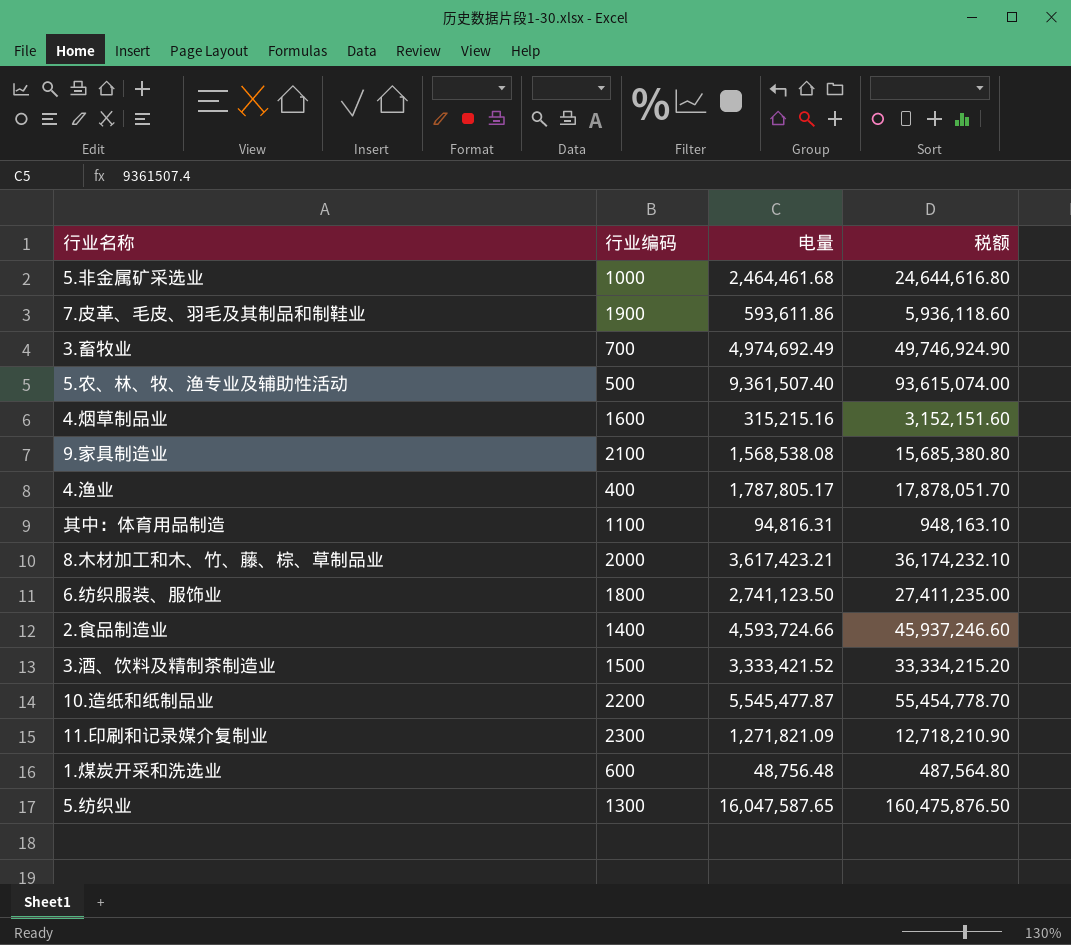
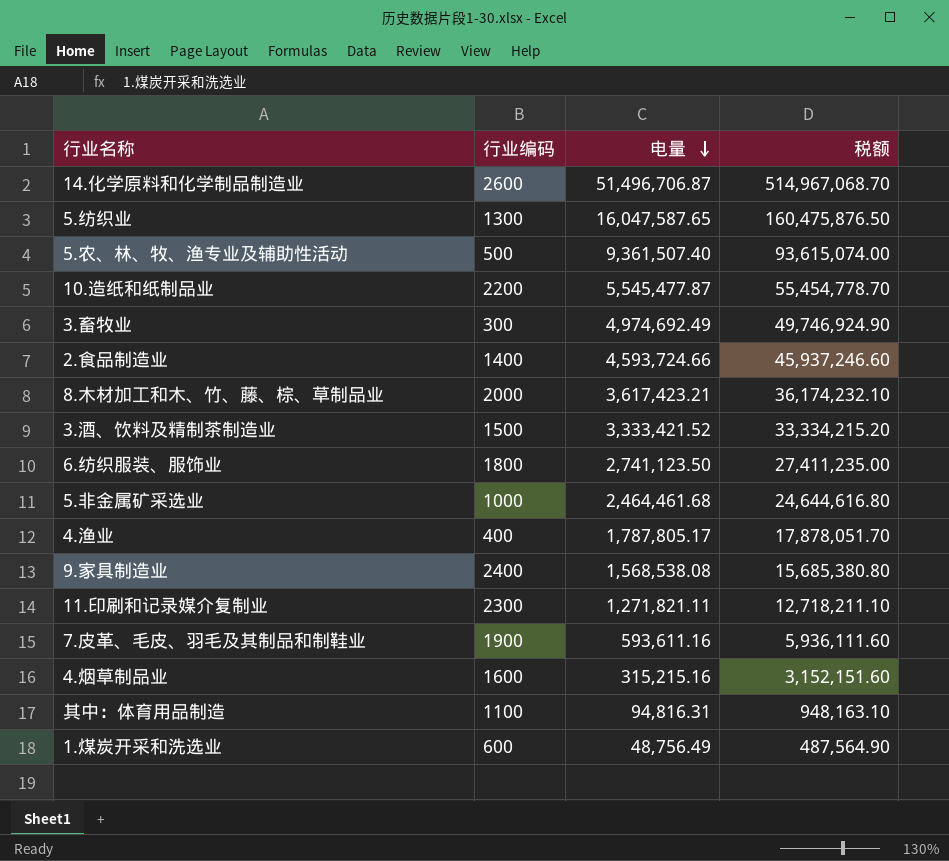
row order: none -> 电量 descending
row 14.化学原料和化学制品制造业: none -> 2600 | 51,496,706.87 | 514,967,068.70
3.畜牧业 | 行业编码: 700 -> 300
9.家具制造业 | 行业编码: 2100 -> 2400
11.印刷和记录媒介复制业 | 电量: 1,271,821.09 -> 1,271,821.11
11.印刷和记录媒介复制业 | 税额: 12,718,210.90 -> 12,718,211.10
7.皮革、毛皮、羽毛及其制品和制鞋业 | 电量: 593,611.86 -> 593,611.16
7.皮革、毛皮、羽毛及其制品和制鞋业 | 税额: 5,936,118.60 -> 5,936,111.60
1.煤炭开采和洗选业 | 电量: 48,756.48 -> 48,756.49
1.煤炭开采和洗选业 | 税额: 487,564.80 -> 487,564.90

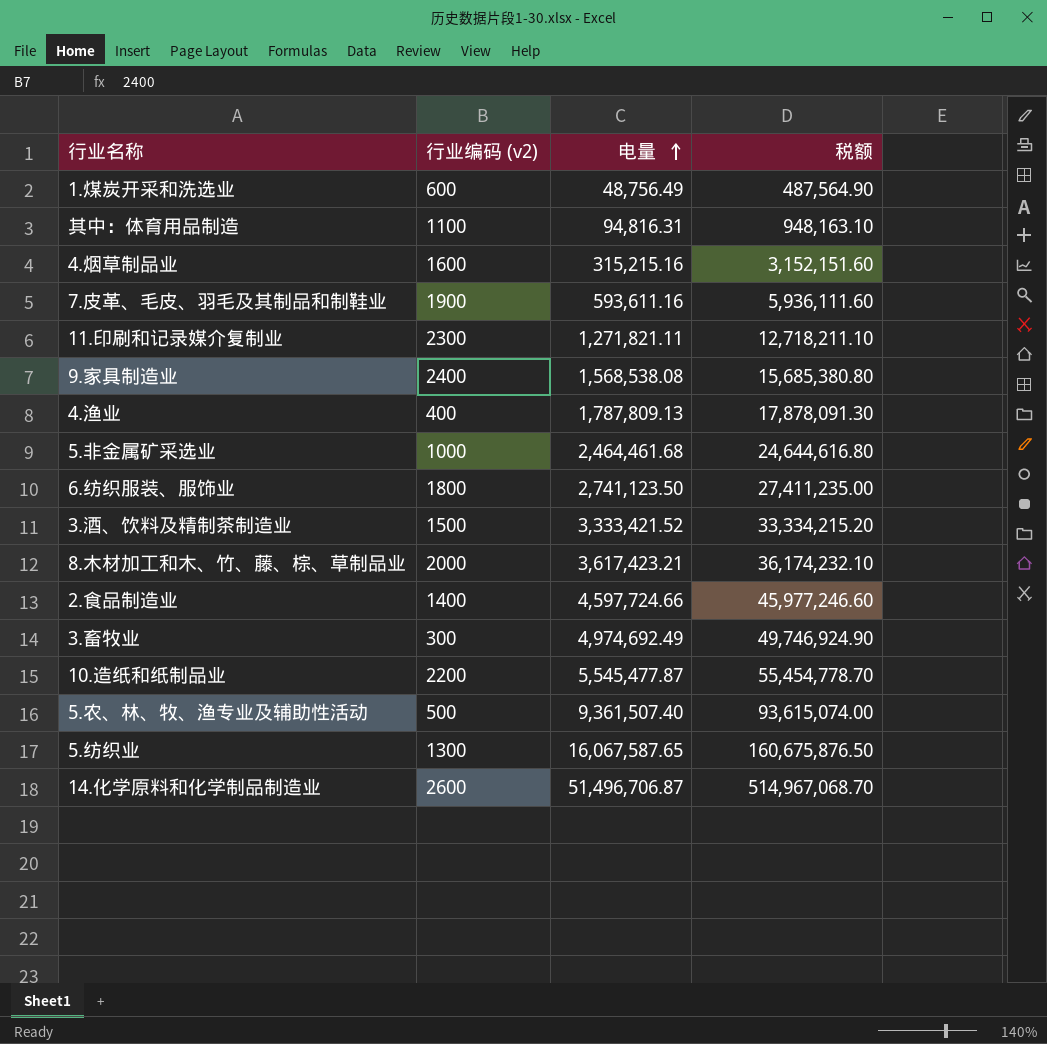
row order: 电量 descending -> 电量 ascending
column name: 行业编码 -> 行业编码 (v2)
4.渔业 | 电量: 1,787,805.17 -> 1,787,809.13
4.渔业 | 税额: 17,878,051.70 -> 17,878,091.30
2.食品制造业 | 电量: 4,593,724.66 -> 4,597,724.66
2.食品制造业 | 税额: 45,937,246.60 -> 45,977,246.60
5.纺织业 | 电量: 16,047,587.65 -> 16,067,587.65
5.纺织业 | 税额: 160,475,876.50 -> 160,675,876.50

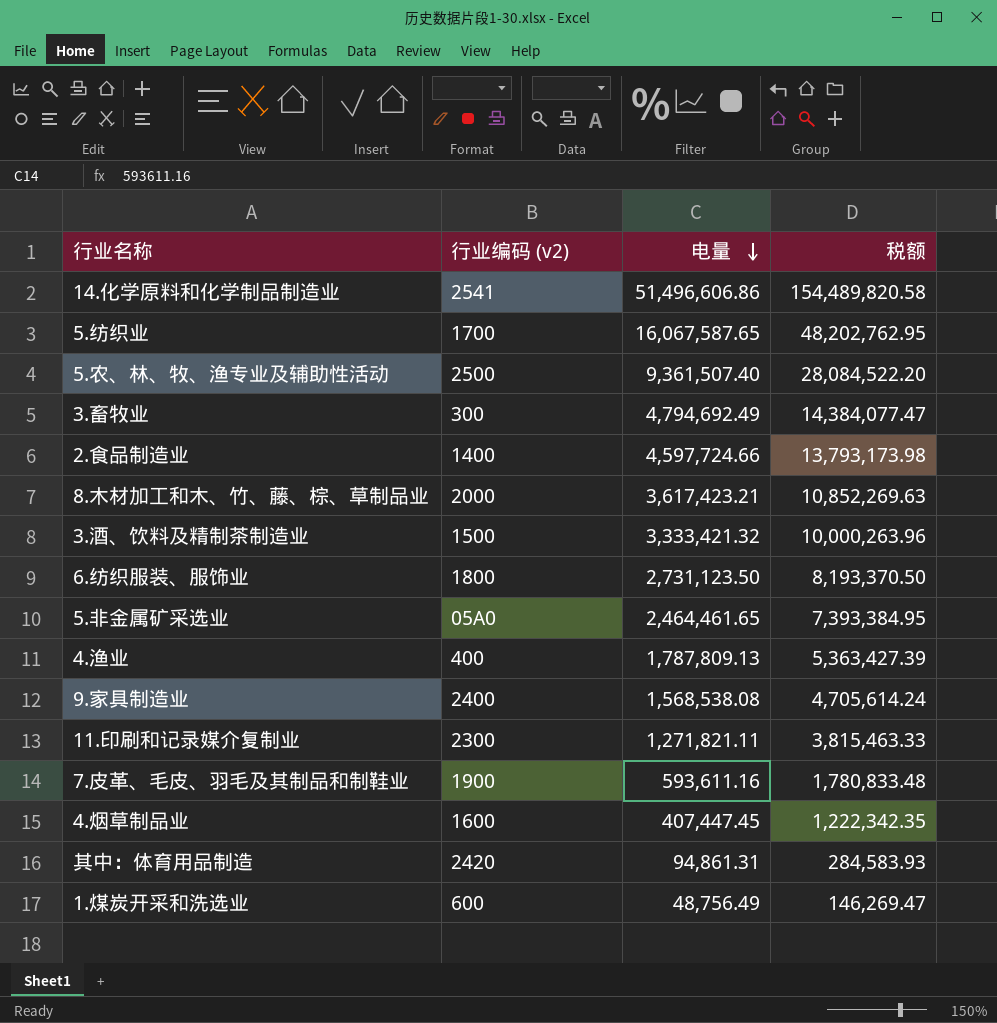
row order: 电量 ascending -> 电量 descending
column 税额 | formula: [电量] * 10 -> [电量] * 3
row 10.造纸和纸制品业: 2200 | 5,545,477.87 | 55,454,778.70 -> none
14.化学原料和化学制品制造业 | 行业编码 (v2): 2600 -> 2541
14.化学原料和化学制品制造业 | 电量: 51,496,706.87 -> 51,496,606.86
5.纺织业 | 行业编码 (v2): 1300 -> 1700
5.农、林、牧、渔专业及辅助性活动 | 行业编码 (v2): 500 -> 2500
3.畜牧业 | 电量: 4,974,692.49 -> 4,794,692.49
3.酒、饮料及精制茶制造业 | 电量: 3,333,421.52 -> 3,333,421.32
6.纺织服装、服饰业 | 电量: 2,741,123.50 -> 2,731,123.50
5.非金属矿采选业 | 行业编码 (v2): 1000 -> 05A0
5.非金属矿采选业 | 电量: 2,464,461.68 -> 2,464,461.65
4.烟草制品业 | 电量: 315,215.16 -> 407,447.45
其中：体育用品制造 | 行业编码 (v2): 1100 -> 2420
其中：体育用品制造 | 电量: 94,816.31 -> 94,861.31

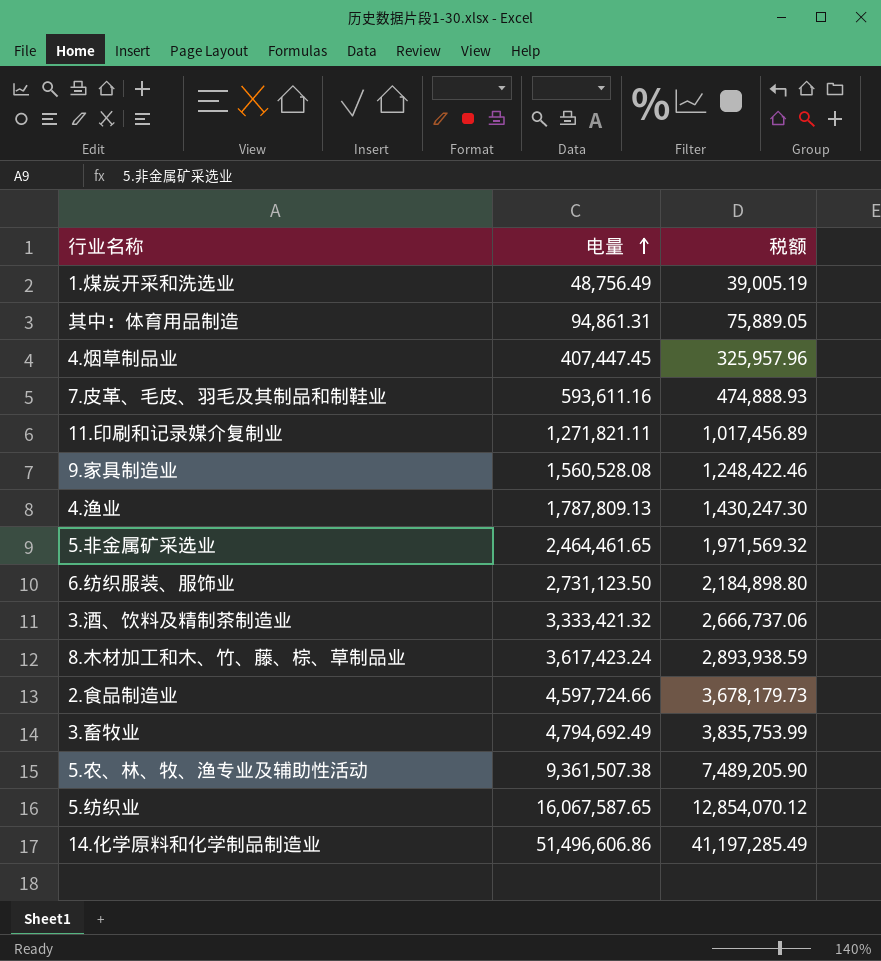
row order: 电量 descending -> 电量 ascending
column 行业编码 (v2) | position: 2 -> none
column 税额 | formula: [电量] * 3 -> [电量] * 0.8
9.家具制造业 | 电量: 1,568,538.08 -> 1,560,528.08
8.木材加工和木、竹、藤、棕、草制品业 | 电量: 3,617,423.21 -> 3,617,423.24
5.农、林、牧、渔专业及辅助性活动 | 电量: 9,361,507.40 -> 9,361,507.38

